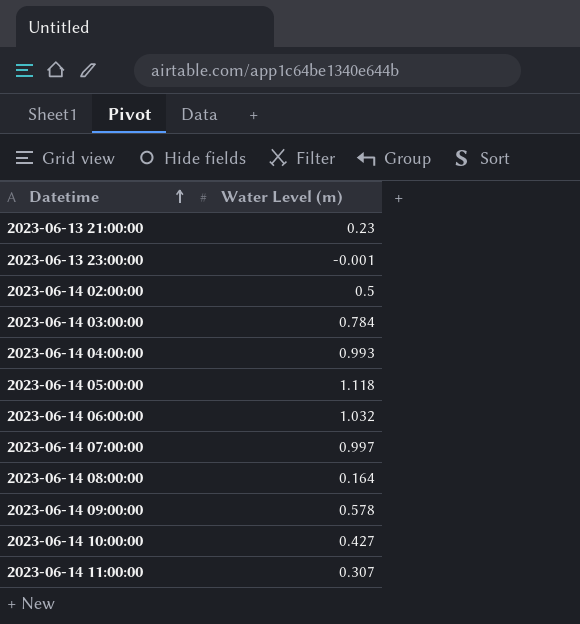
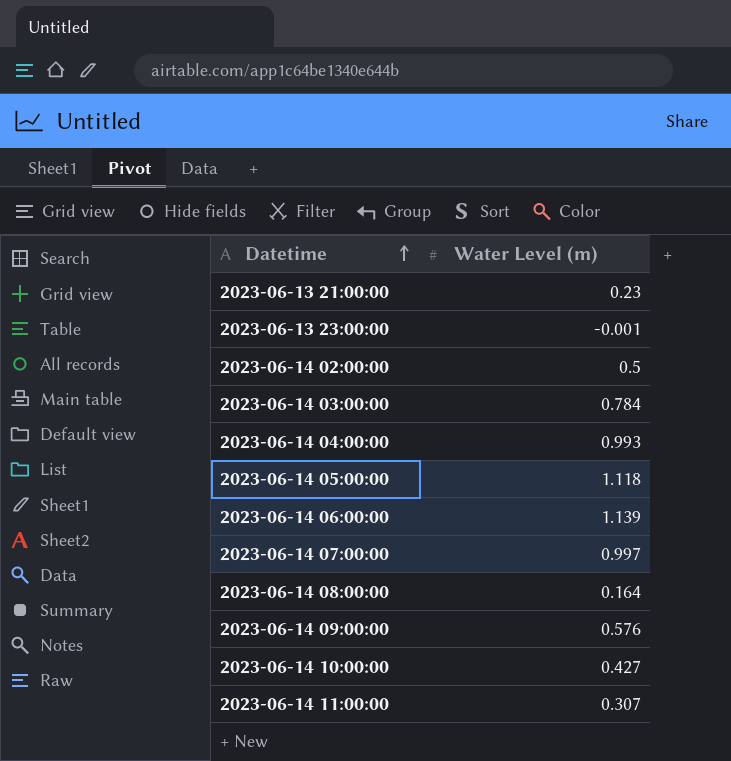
2023-06-14 06:00:00 | Water Level (m): 1.032 -> 1.139
2023-06-14 09:00:00 | Water Level (m): 0.578 -> 0.576

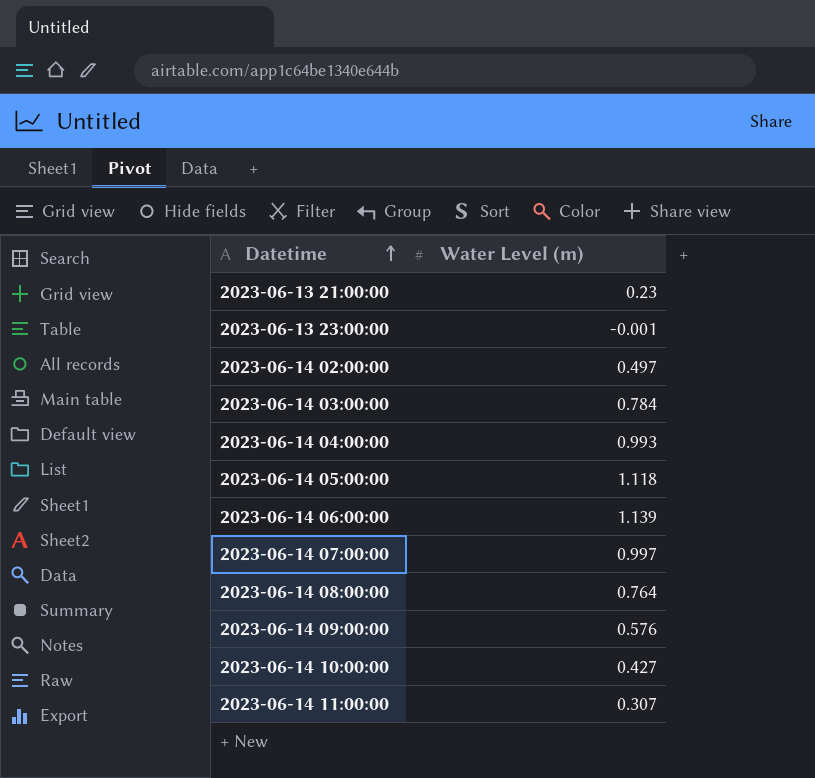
2023-06-14 02:00:00 | Water Level (m): 0.5 -> 0.497
2023-06-14 08:00:00 | Water Level (m): 0.164 -> 0.764

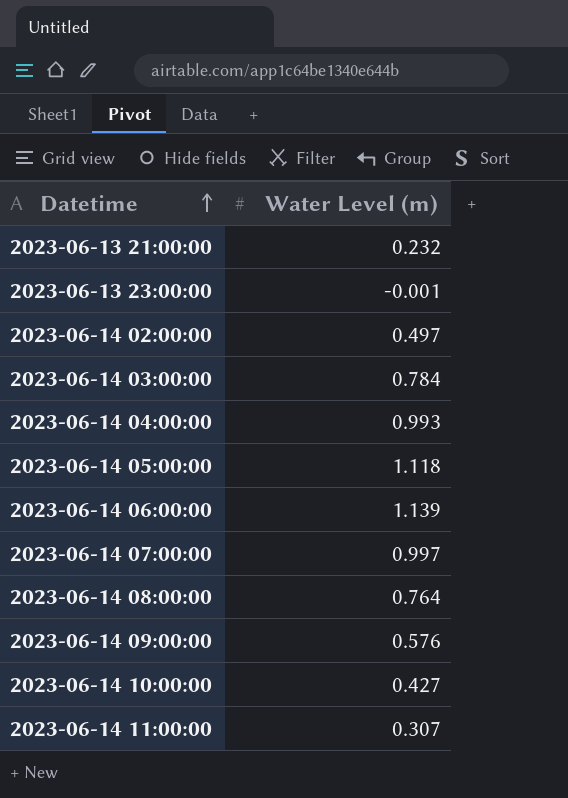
2023-06-13 21:00:00 | Water Level (m): 0.23 -> 0.232

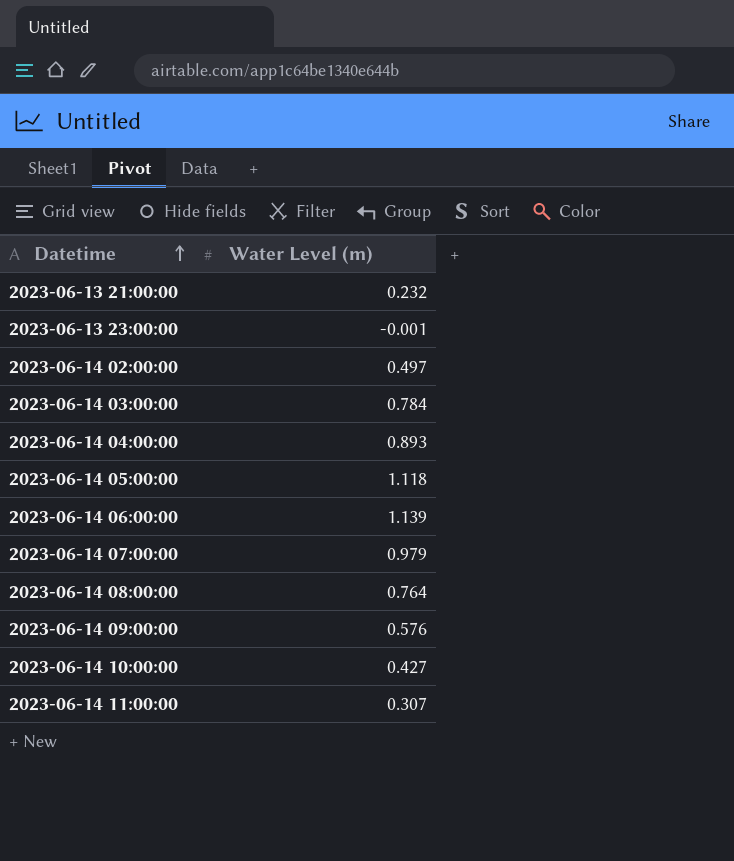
2023-06-14 04:00:00 | Water Level (m): 0.993 -> 0.893
2023-06-14 07:00:00 | Water Level (m): 0.997 -> 0.979

